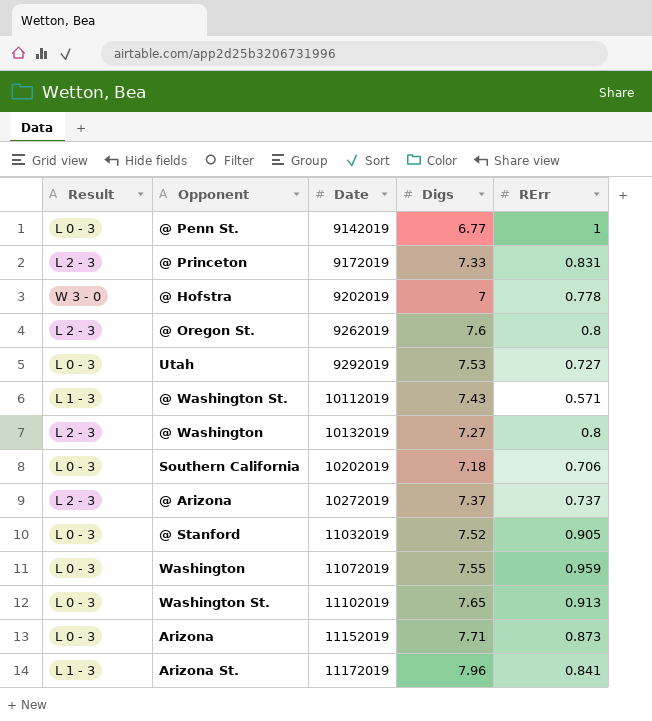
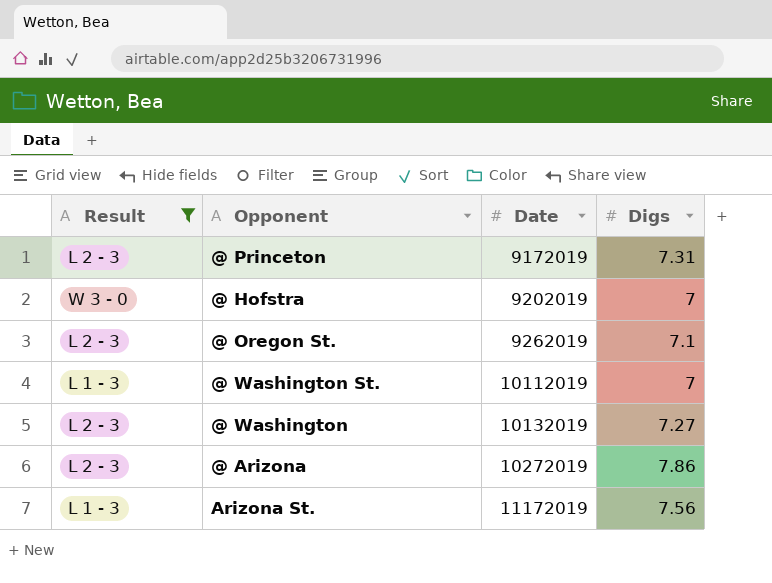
filter: none -> Result != L 0 - 3
column RErr | position: 5 -> none
@ Princeton | Digs: 7.33 -> 7.31
@ Oregon St. | Digs: 7.6 -> 7.1
@ Washington St. | Digs: 7.43 -> 7
@ Arizona | Digs: 7.37 -> 7.86
Arizona St. | Digs: 7.96 -> 7.56

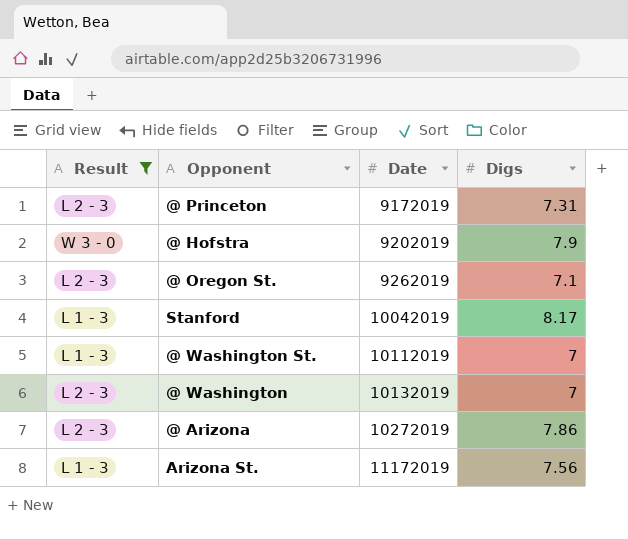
@ Hofstra | Digs: 7 -> 7.9
row Stanford: none -> L 1 - 3 | 10042019 | 8.17
@ Washington | Digs: 7.27 -> 7

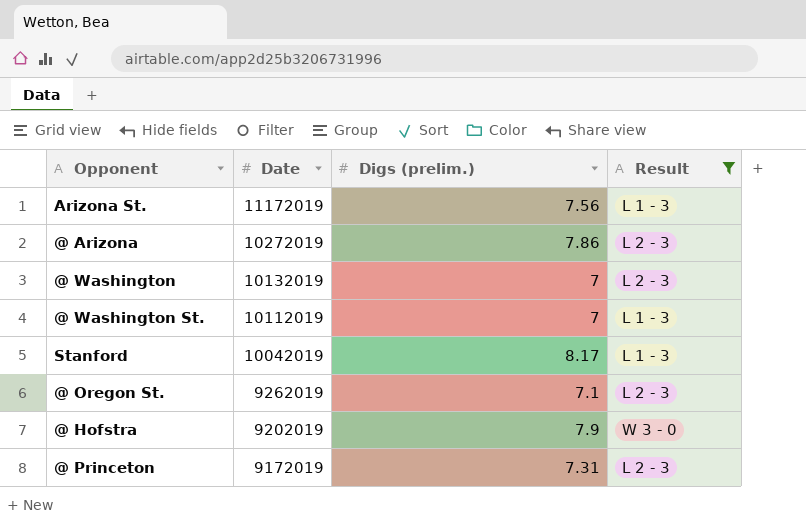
row order: Date ascending -> Date descending
column name: Digs -> Digs (prelim.)
column Result | position: 1 -> 4

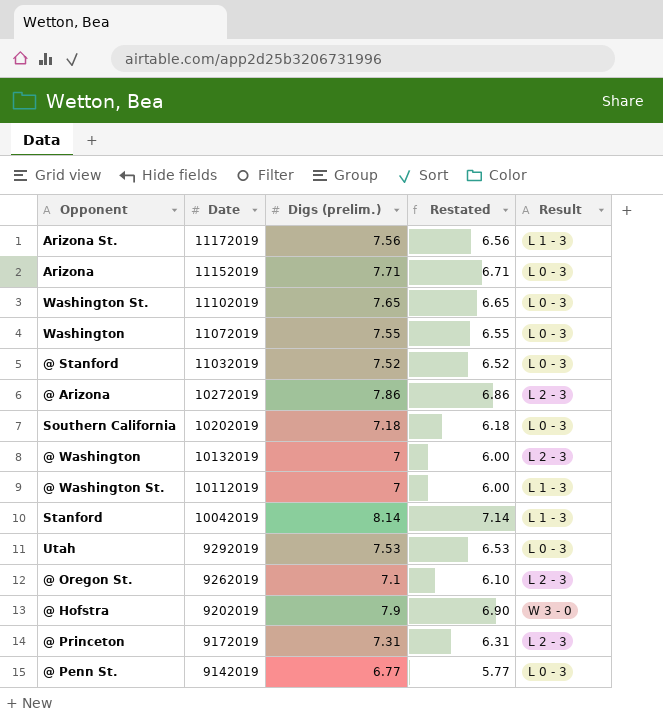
filter: Result != L 0 - 3 -> none
column Restated | formula: none -> [Digs (prelim.)] - 1
Stanford | Digs (prelim.): 8.17 -> 8.14

